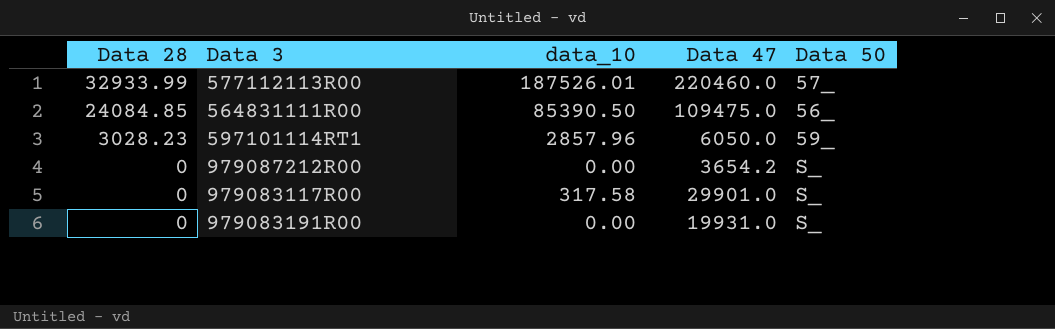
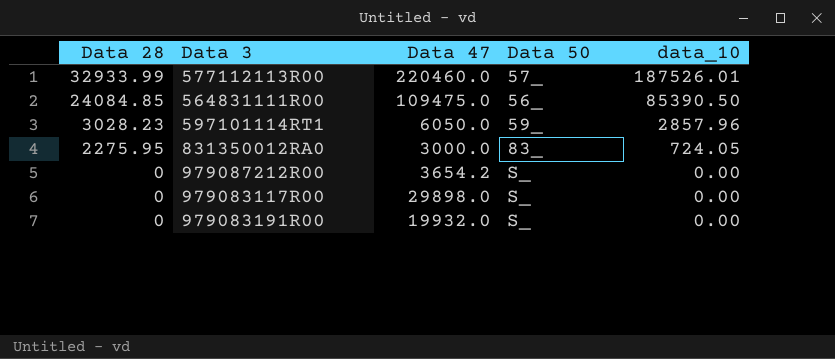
column data_10 | position: 3 -> 5
row 831350012RA0: none -> 2275.95 | 3000.0 | 83_ | 724.05
979083117R00 | Data 47: 29901.0 -> 29898.0
979083117R00 | data_10: 317.58 -> 0.00
979083191R00 | Data 47: 19931.0 -> 19932.0

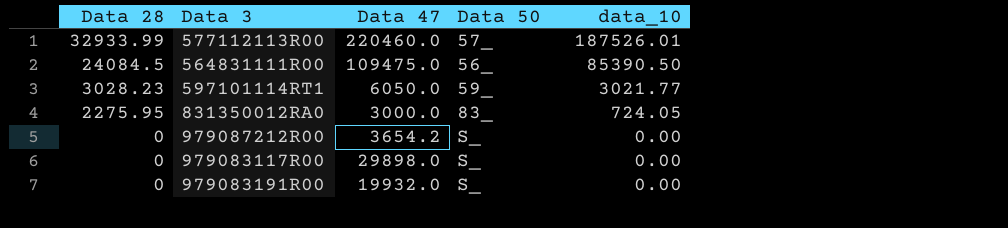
564831111R00 | Data 28: 24084.85 -> 24084.5
597101114RT1 | data_10: 2857.96 -> 3021.77

